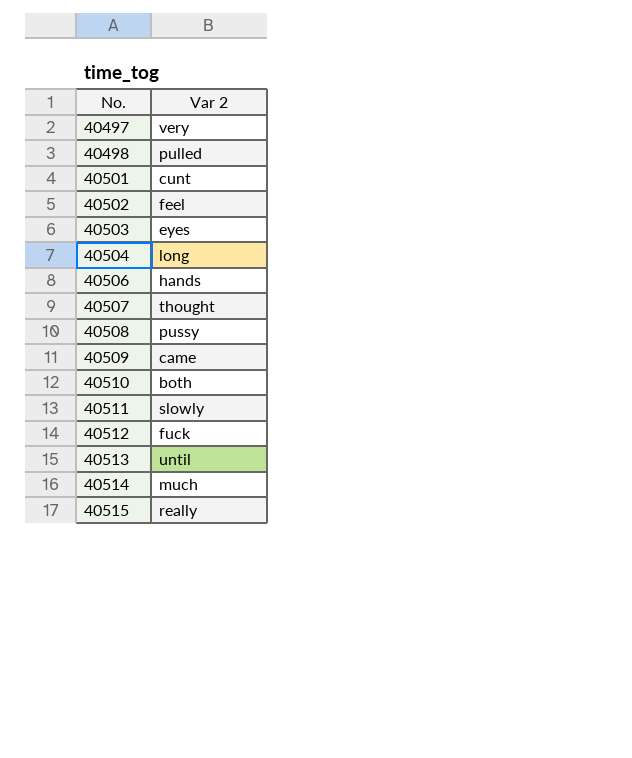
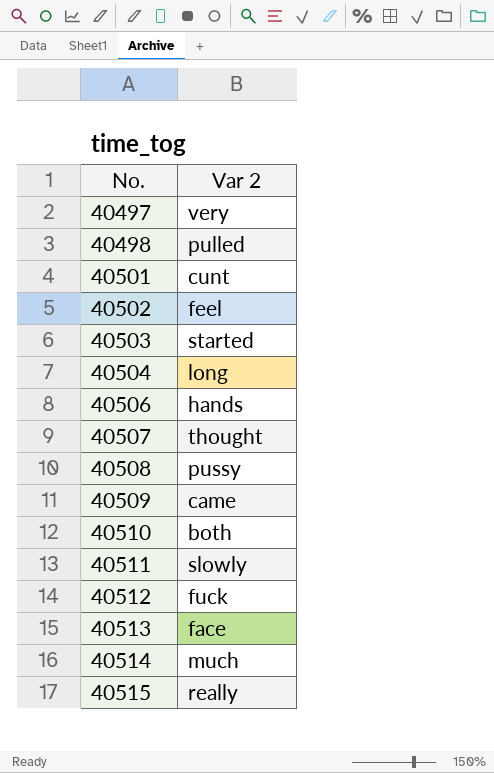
40503 | Var 2: eyes -> started
40513 | Var 2: until -> face

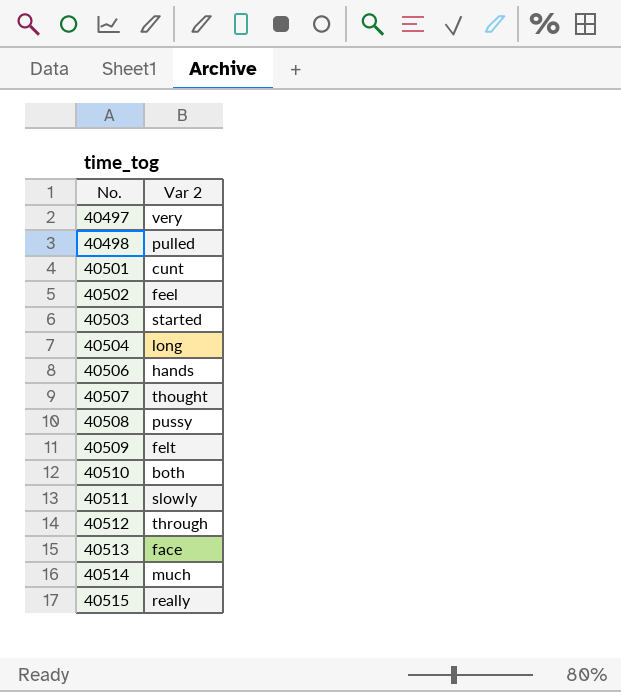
40509 | Var 2: came -> felt
40512 | Var 2: fuck -> through

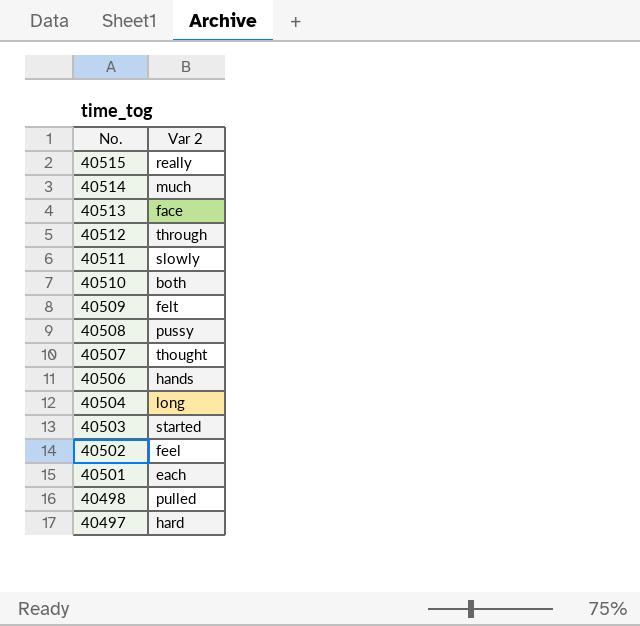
row order: No. ascending -> No. descending
40501 | Var 2: cunt -> each
40497 | Var 2: very -> hard

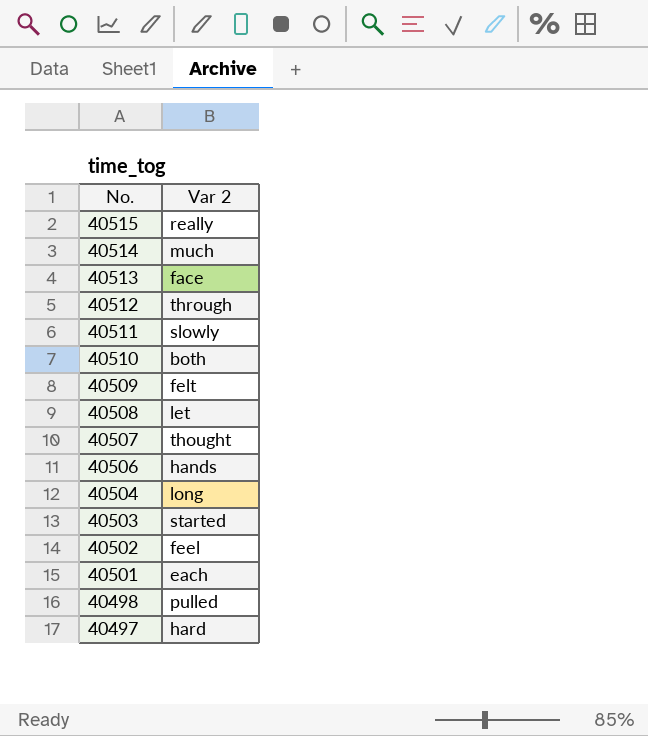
40508 | Var 2: pussy -> let

